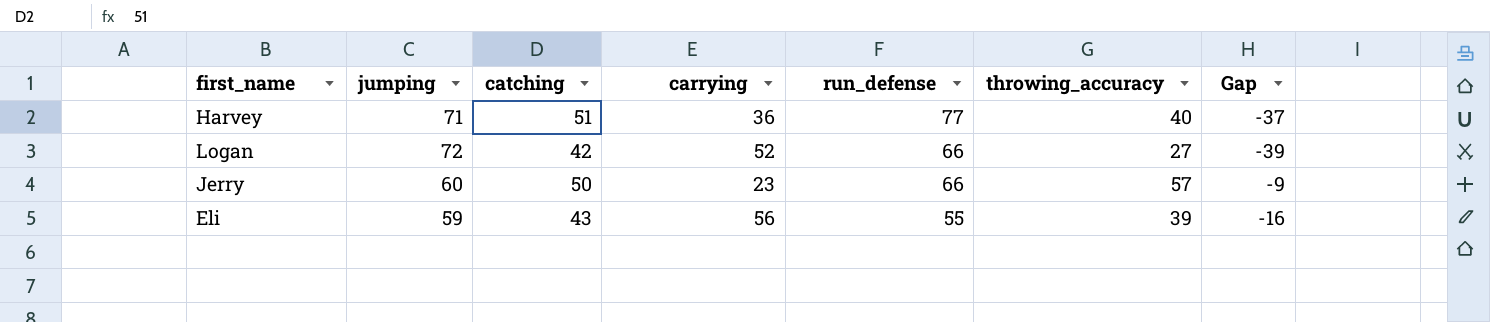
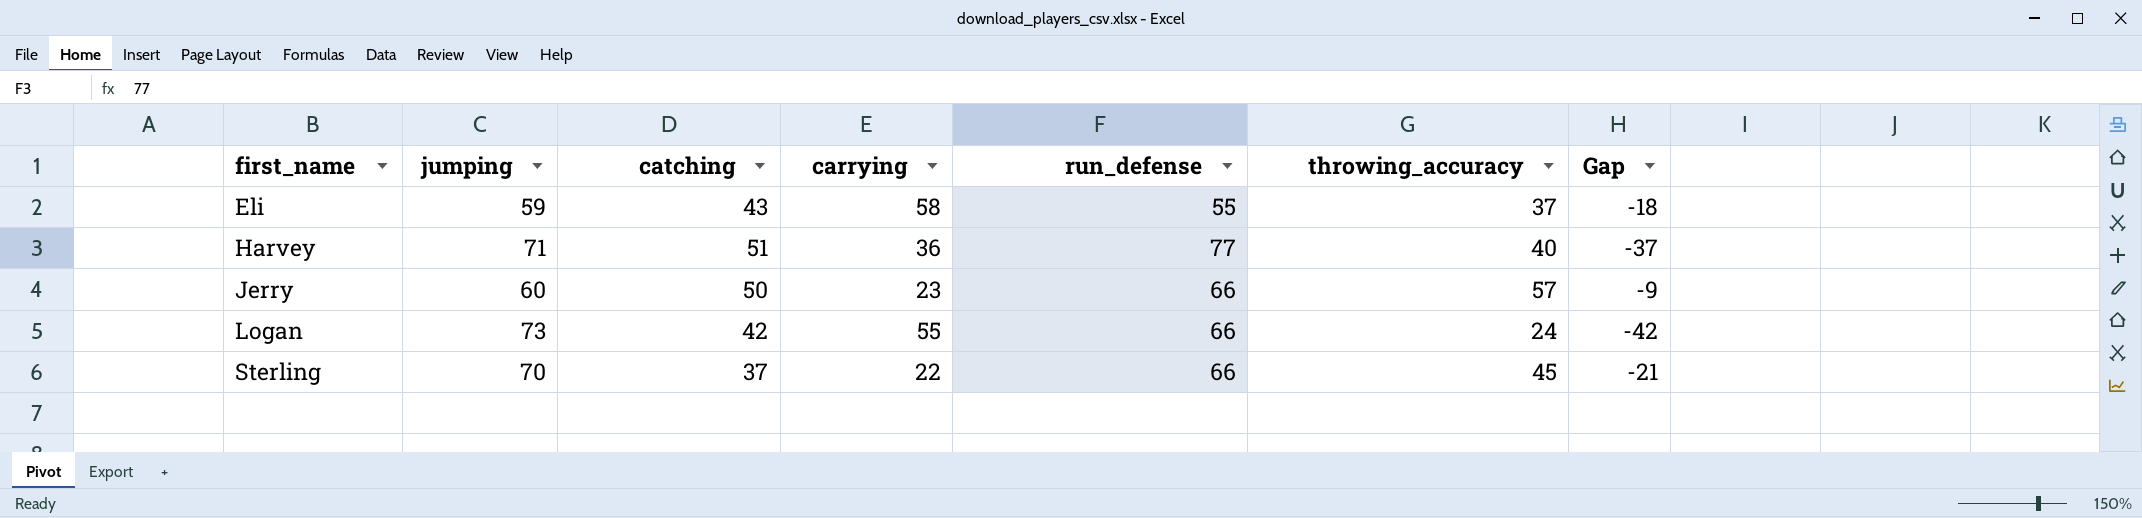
row order: run_defense descending -> first_name ascending
Eli | carrying: 56 -> 58
Eli | throwing_accuracy: 39 -> 37
Eli | Gap: -16 -> -18
Logan | jumping: 72 -> 73
Logan | carrying: 52 -> 55
Logan | throwing_accuracy: 27 -> 24
Logan | Gap: -39 -> -42
row Sterling: none -> 70 | 37 | 22 | 66 | 45 | -21

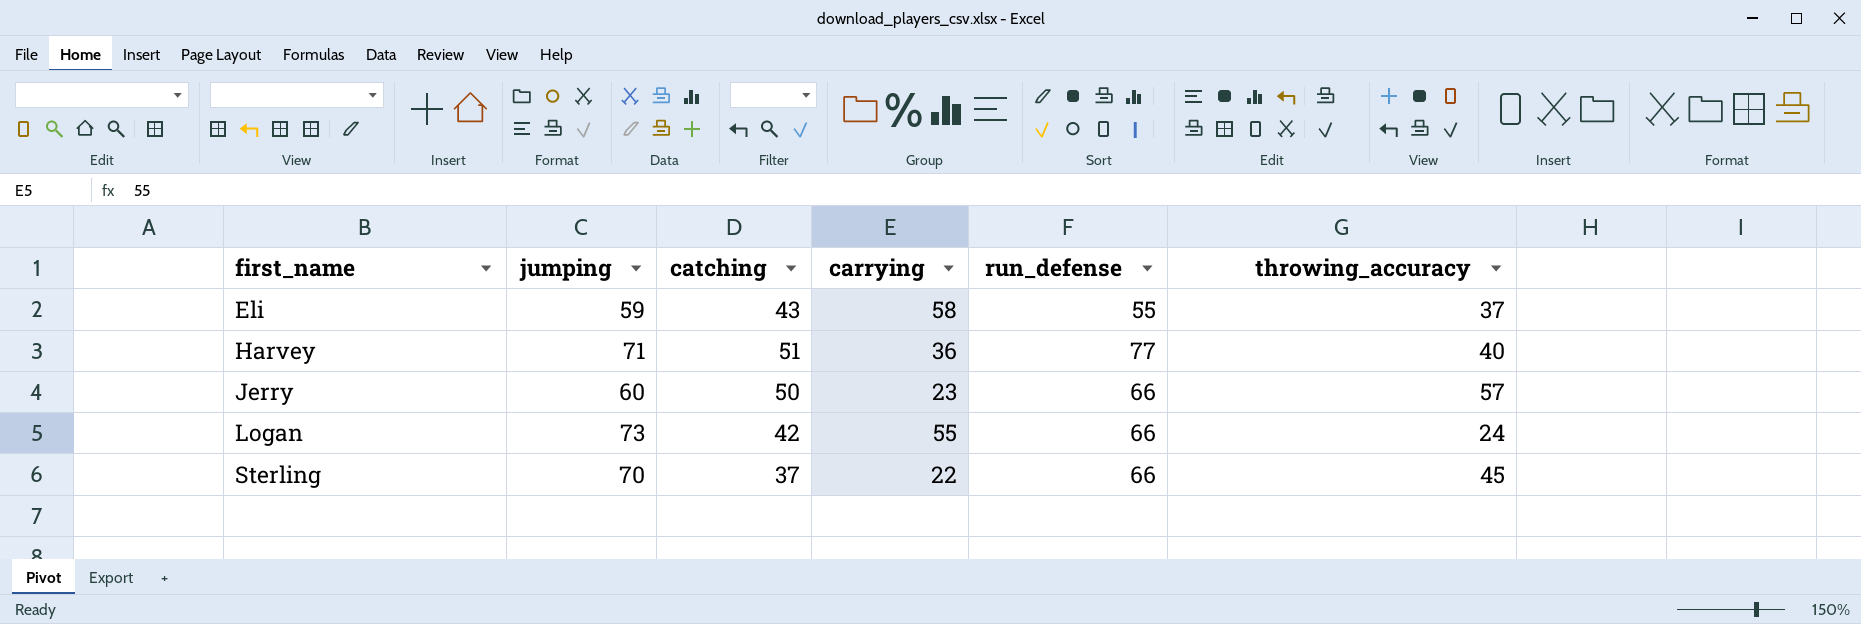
column Gap | formula: [throwing_accuracy] - [run_defense] -> none

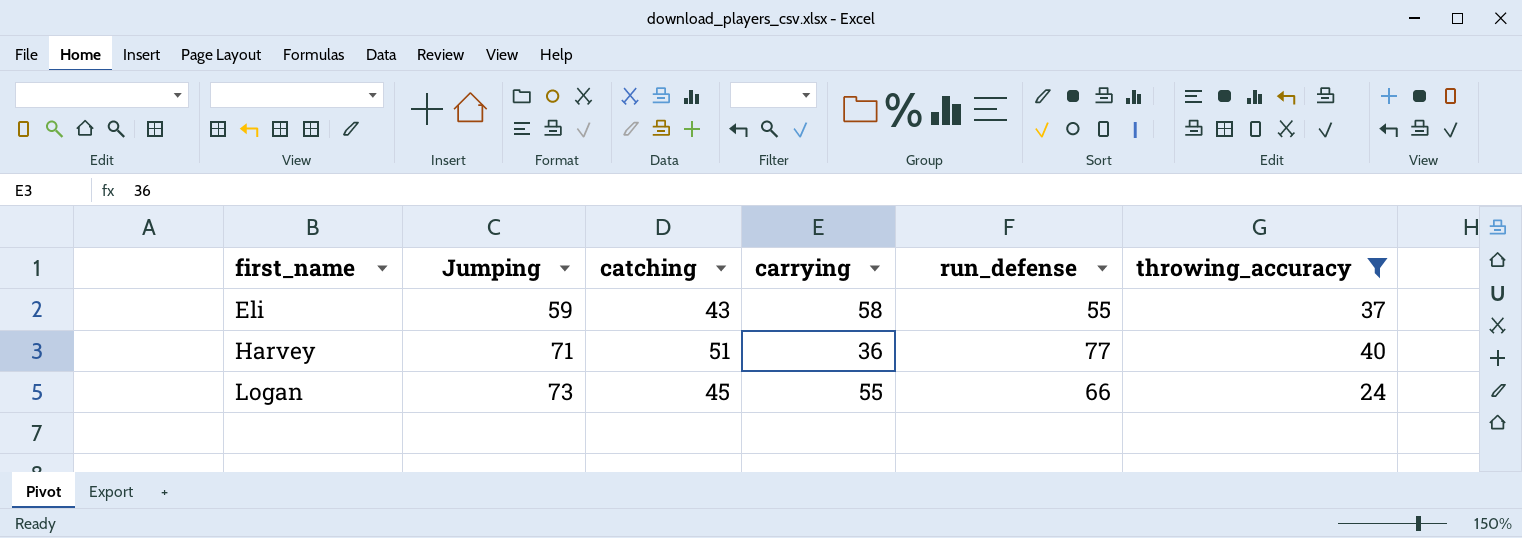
filter: none -> throwing_accuracy <= 40
column name: jumping -> Jumping
Logan | catching: 42 -> 45

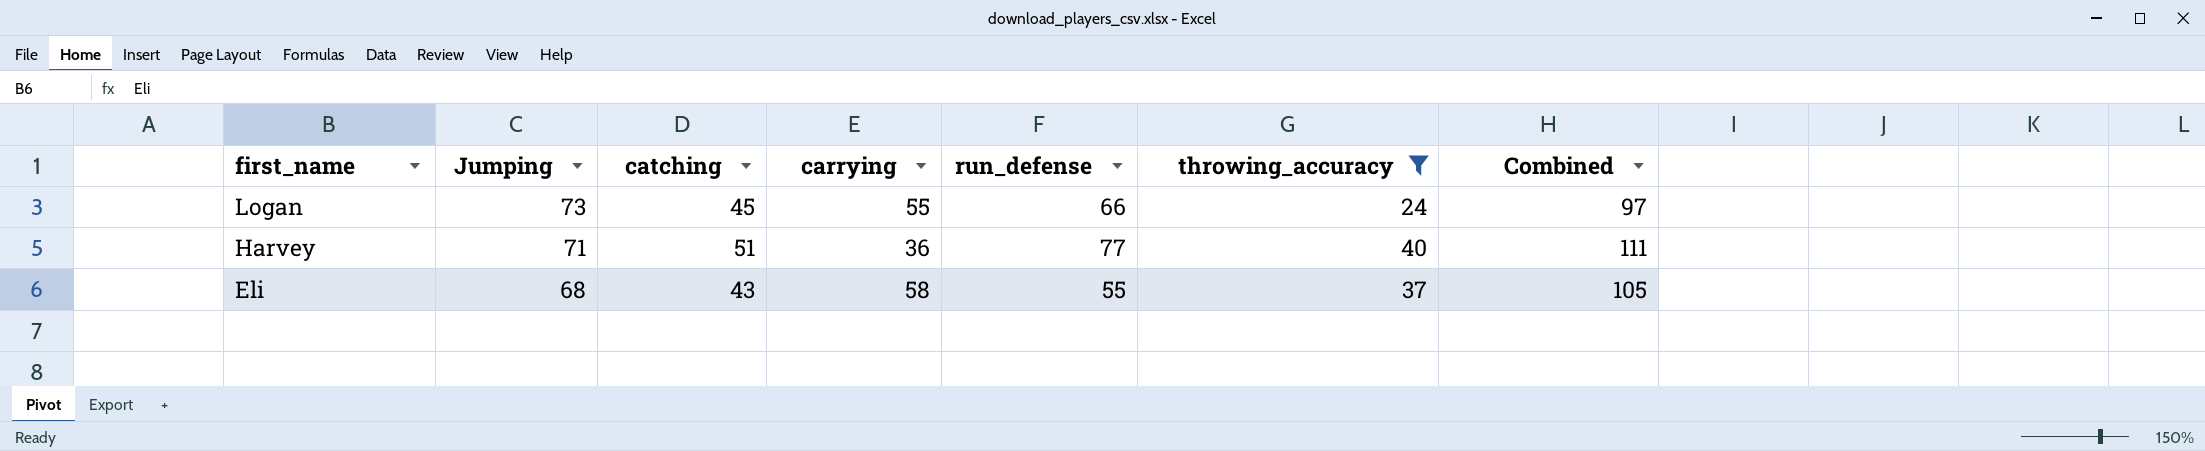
row order: first_name ascending -> first_name descending
column Combined | formula: none -> [Jumping] + [throwing_accuracy]
Eli | Jumping: 59 -> 68

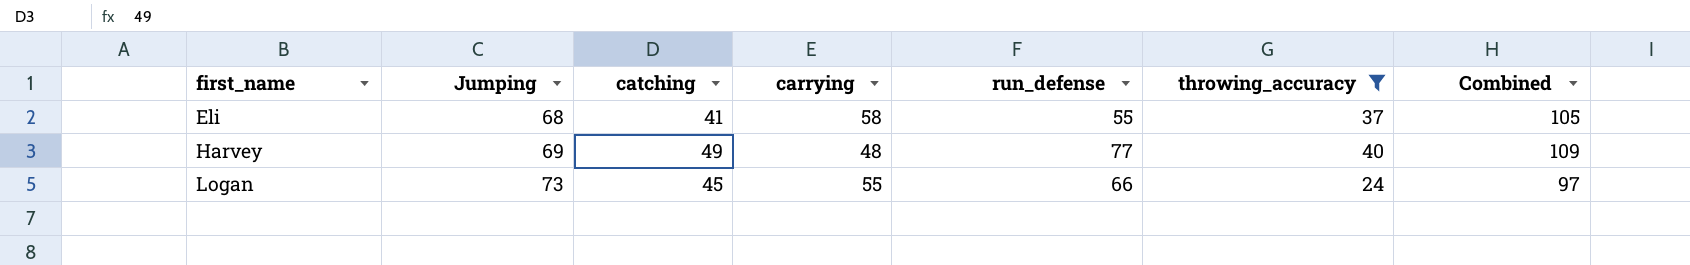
row order: first_name descending -> first_name ascending
Eli | catching: 43 -> 41
Harvey | Jumping: 71 -> 69
Harvey | catching: 51 -> 49
Harvey | carrying: 36 -> 48
Harvey | Combined: 111 -> 109

